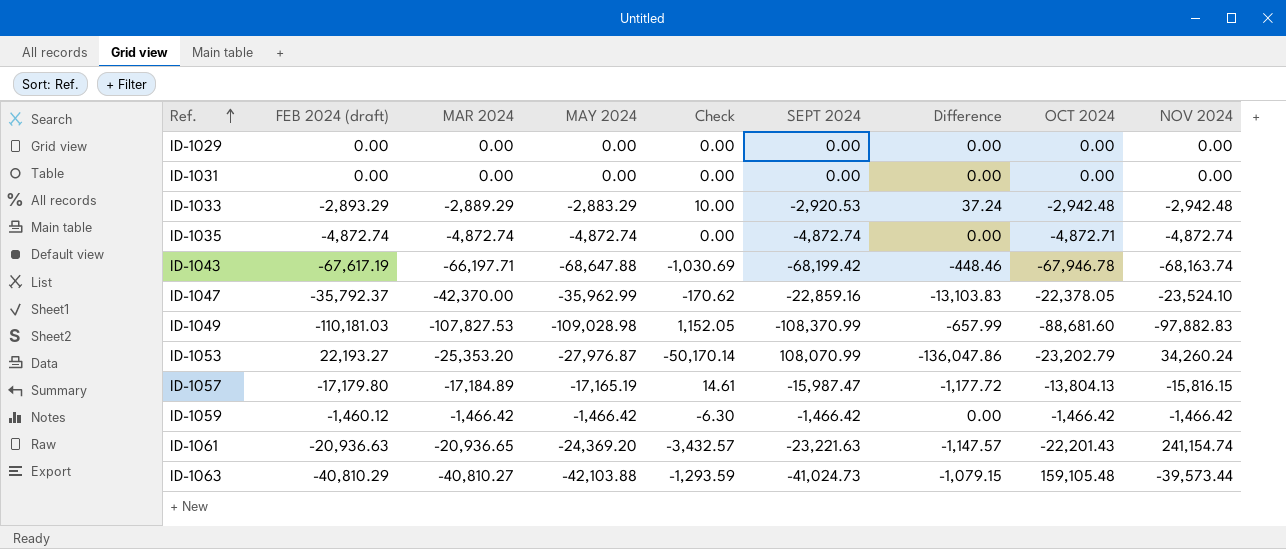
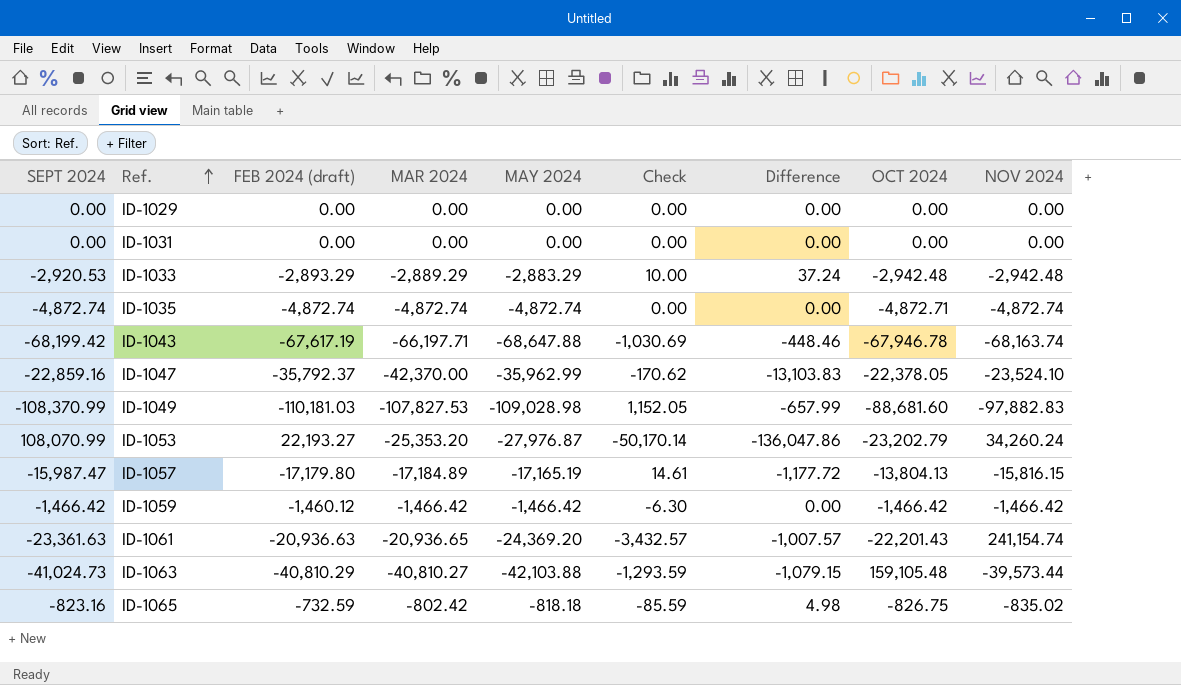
column SEPT 2024 | position: 6 -> 1
ID-1061 | SEPT 2024: -23,221.63 -> -23,361.63
ID-1061 | Difference: -1,147.57 -> -1,007.57
row ID-1065: none -> -823.16 | -732.59 | -802.42 | -818.18 | -85.59 | 4.98 | -826.75 | -835.02

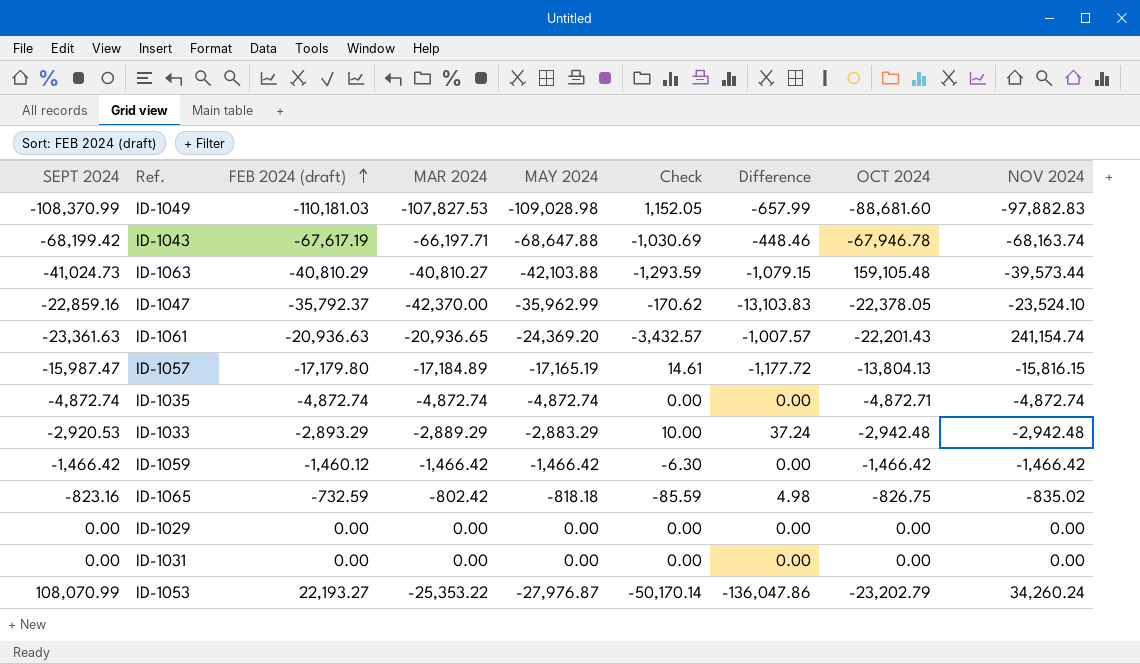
row order: Ref. ascending -> FEB 2024 (draft) ascending
ID-1053 | MAR 2024: -25,353.20 -> -25,353.22

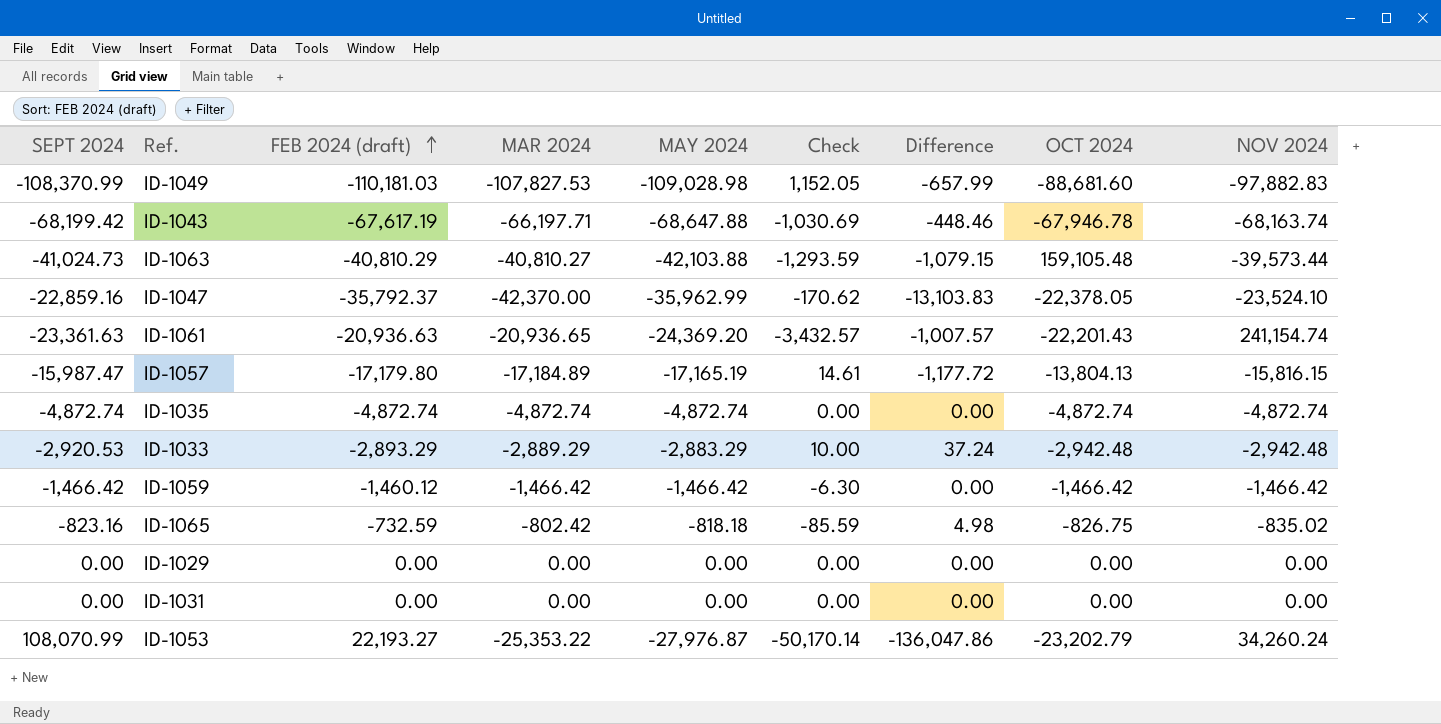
ID-1035 | OCT 2024: -4,872.71 -> -4,872.74

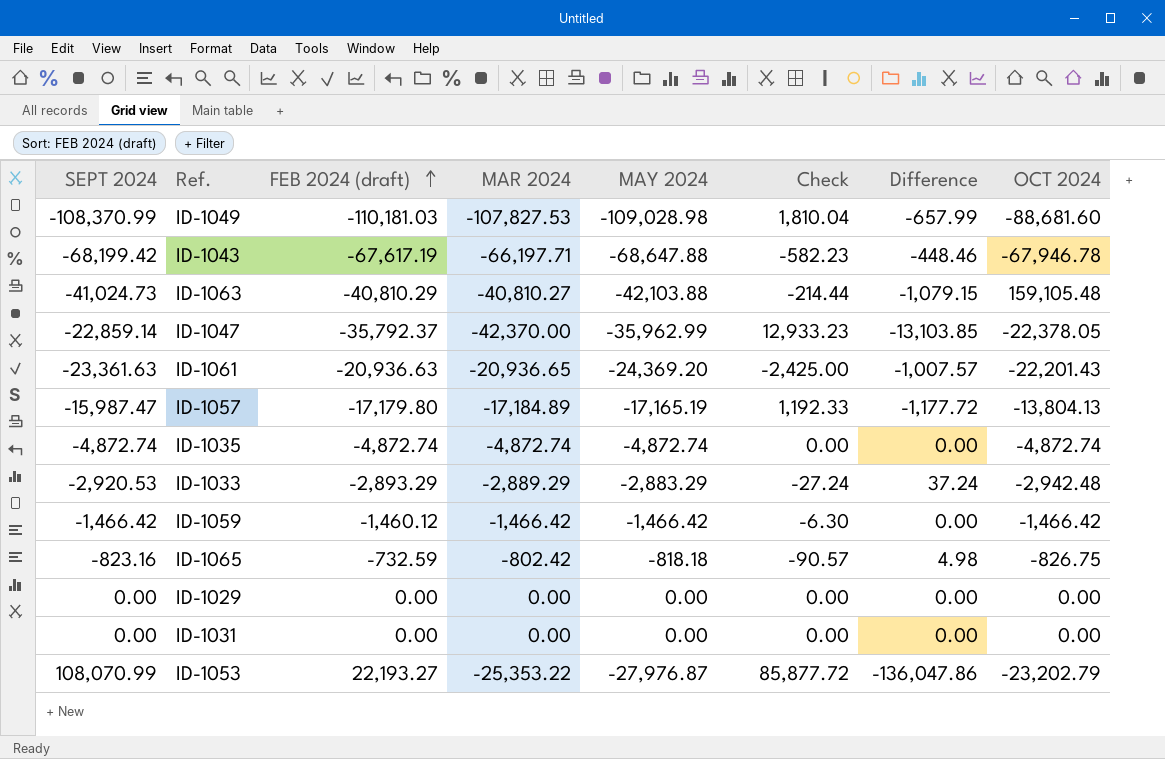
column NOV 2024 | position: 9 -> none
column Check | formula: [MAY 2024] - [FEB 2024 (draft)] -> [SEPT 2024] - [FEB 2024 (draft)]
ID-1047 | SEPT 2024: -22,859.16 -> -22,859.14
ID-1047 | Difference: -13,103.83 -> -13,103.85

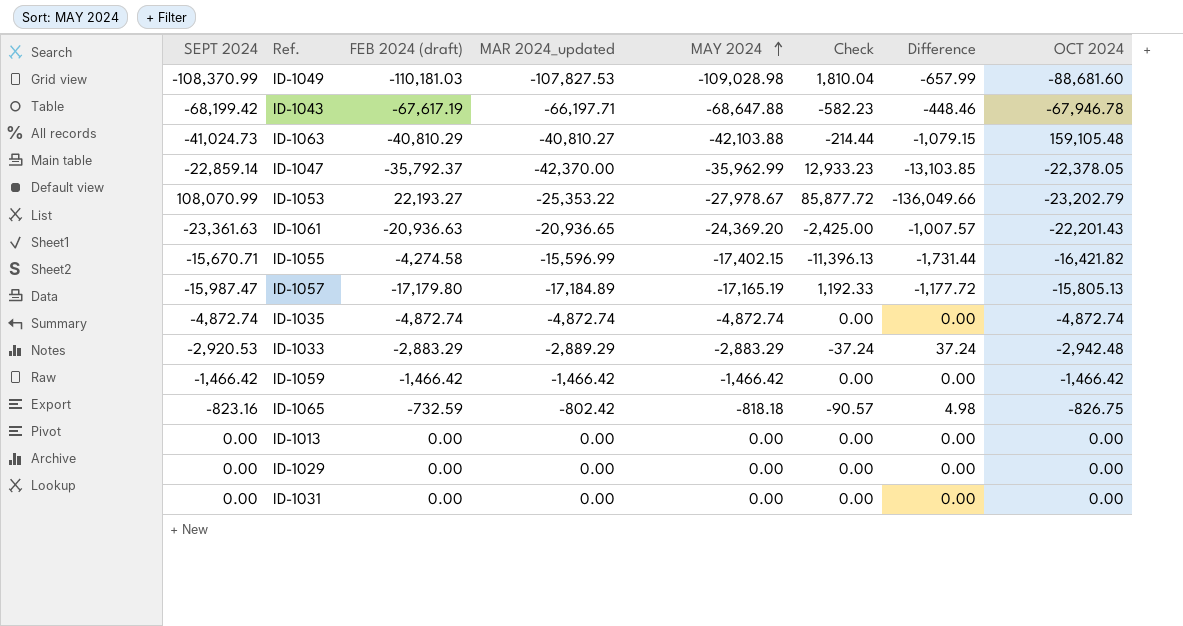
row order: FEB 2024 (draft) ascending -> MAY 2024 ascending
column name: MAR 2024 -> MAR 2024_updated
ID-1053 | MAY 2024: -27,976.87 -> -27,978.67
ID-1053 | Difference: -136,047.86 -> -136,049.66
row ID-1055: none -> -15,670.71 | -4,274.58 | -15,596.99 | -17,402.15 | -11,396.13 | -1,731.44 | -16,421.82
ID-1057 | OCT 2024: -13,804.13 -> -15,805.13
ID-1033 | FEB 2024 (draft): -2,893.29 -> -2,883.29
ID-1033 | Check: -27.24 -> -37.24
ID-1059 | FEB 2024 (draft): -1,460.12 -> -1,466.42
ID-1059 | Check: -6.30 -> 0.00
row ID-1013: none -> 0.00 | 0.00 | 0.00 | 0.00 | 0.00 | 0.00 | 0.00

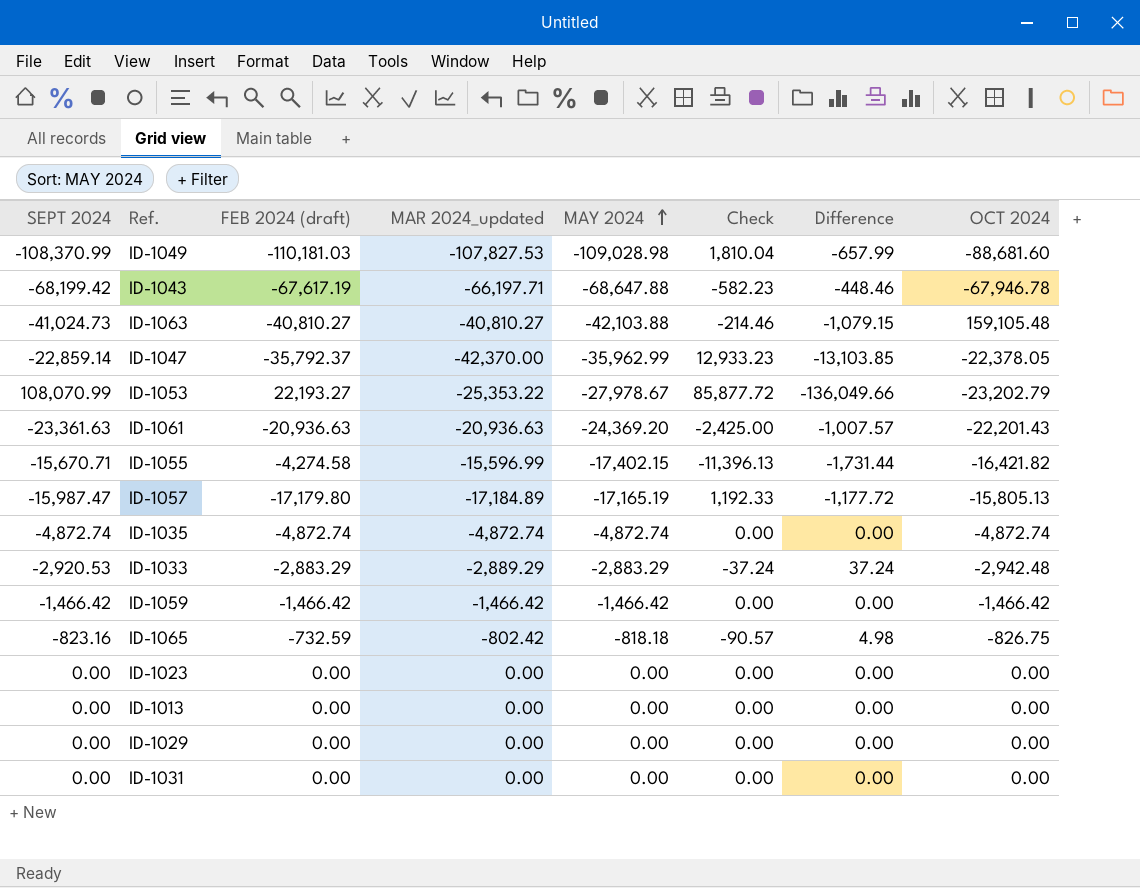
ID-1063 | FEB 2024 (draft): -40,810.29 -> -40,810.27
ID-1063 | Check: -214.44 -> -214.46
ID-1061 | MAR 2024_updated: -20,936.65 -> -20,936.63
row ID-1023: none -> 0.00 | 0.00 | 0.00 | 0.00 | 0.00 | 0.00 | 0.00

